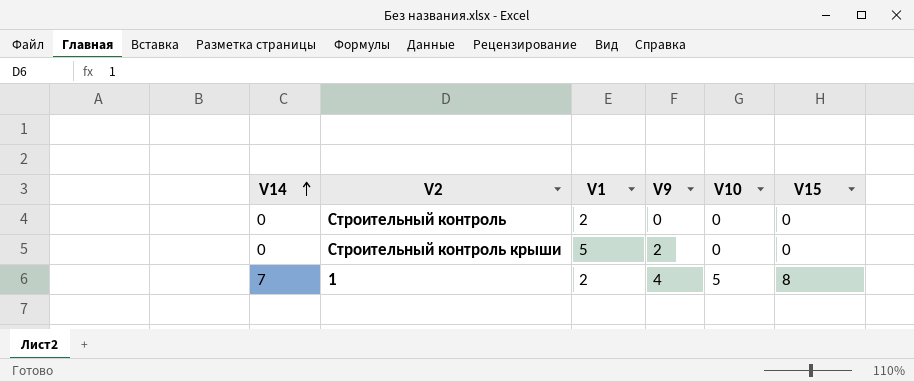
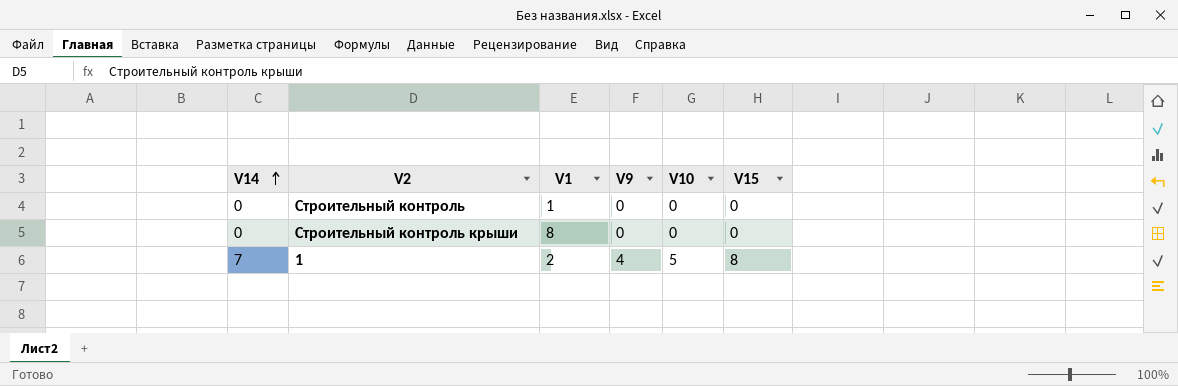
Строительный контроль | V1: 2 -> 1
Строительный контроль крыши | V1: 5 -> 8
Строительный контроль крыши | V9: 2 -> 0

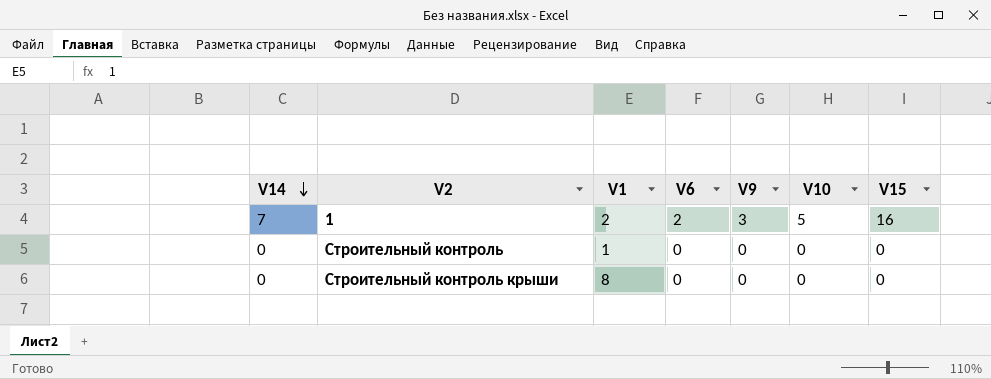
row order: V14 ascending -> V14 descending
column V6 | position: none -> 4
1 | V9: 4 -> 3
1 | V15: 8 -> 16

